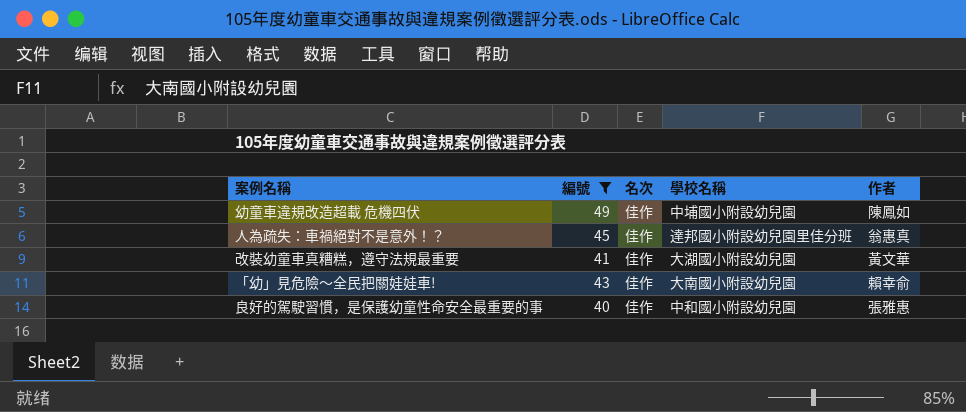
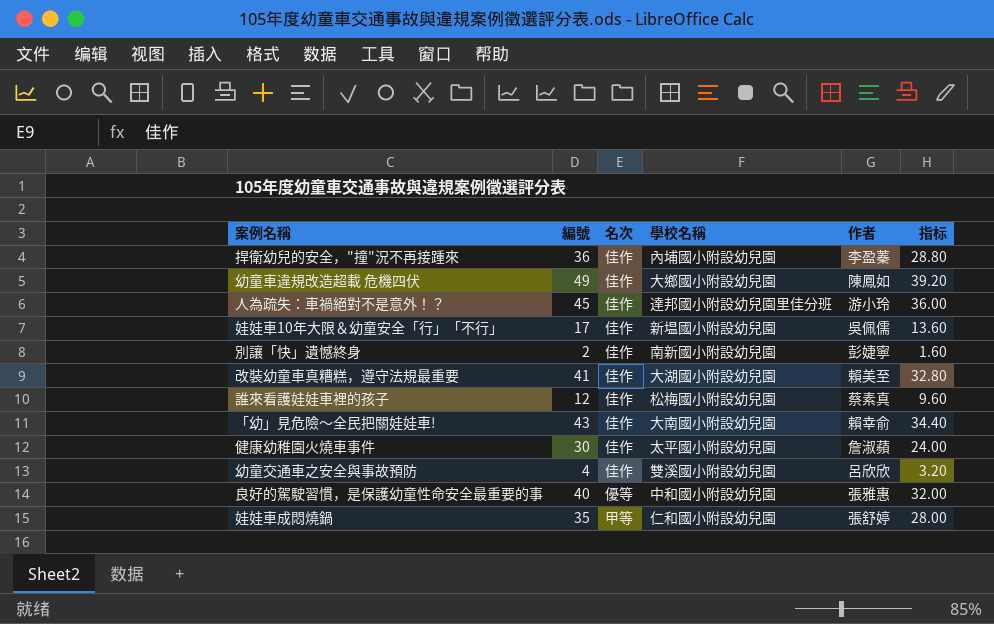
filter: 編號 >= 40 -> none
column 指标 | formula: none -> [編號] * 0.8
幼童車違規改造超載 危機四伏 | 學校名稱: 中埔國小附設幼兒園 -> 大鄉國小附設幼兒園
人為疏失：車禍絕對不是意外！？ | 作者: 翁惠真 -> 游小玲
改裝幼童車真糟糕，遵守法規最重要 | 作者: 黃文華 -> 賴美至
良好的駕駛習慣，是保護幼童性命安全最重要的事 | 名次: 佳作 -> 優等

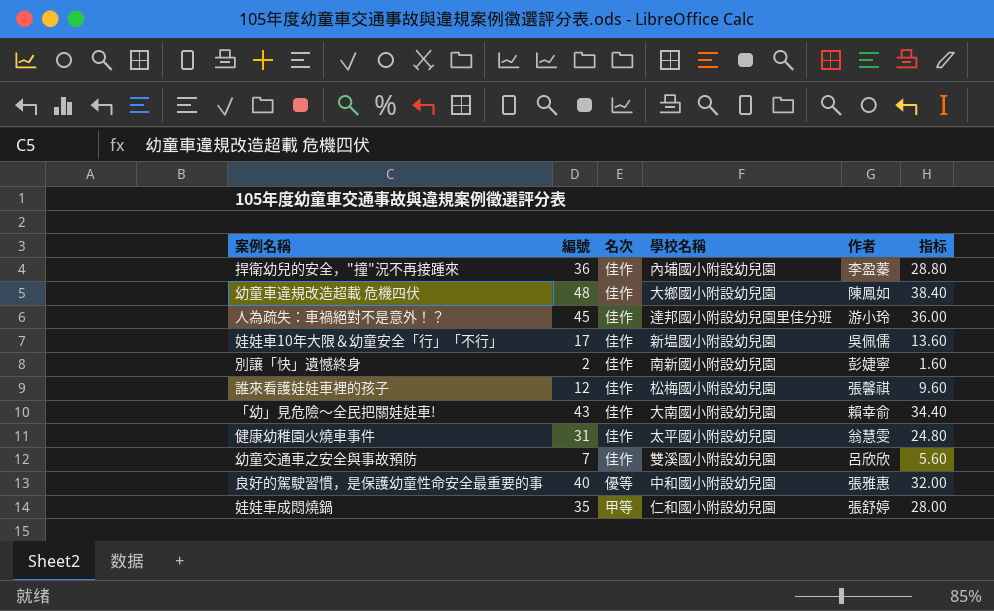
row 改裝幼童車真糟糕，遵守法規最重要: 41 | 佳作 | 大湖國小附設幼兒園 | 賴美至 | 32.80 -> none
幼童車違規改造超載 危機四伏 | 編號: 49 -> 48
幼童車違規改造超載 危機四伏 | 指标: 39.20 -> 38.40
誰來看護娃娃車裡的孩子 | 作者: 蔡素真 -> 張馨祺
健康幼稚園火燒車事件 | 編號: 30 -> 31
健康幼稚園火燒車事件 | 作者: 詹淑蘋 -> 翁慧雯
健康幼稚園火燒車事件 | 指标: 24.00 -> 24.80
幼童交通車之安全與事故預防 | 編號: 4 -> 7
幼童交通車之安全與事故預防 | 指标: 3.20 -> 5.60

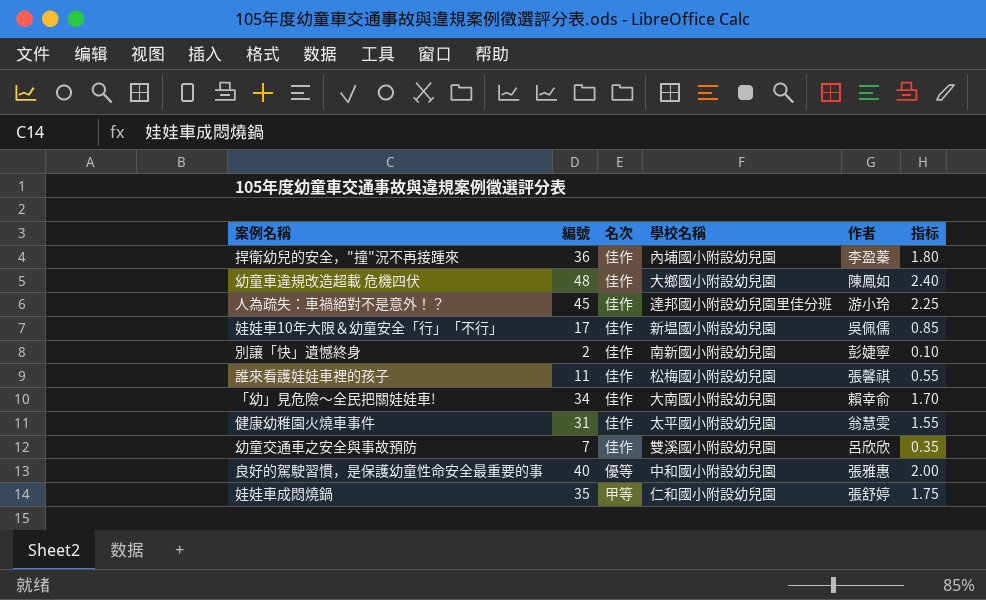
column 指标 | formula: [編號] * 0.8 -> [編號] * 0.05
誰來看護娃娃車裡的孩子 | 編號: 12 -> 11
「幼」見危險～全民把關娃娃車! | 編號: 43 -> 34

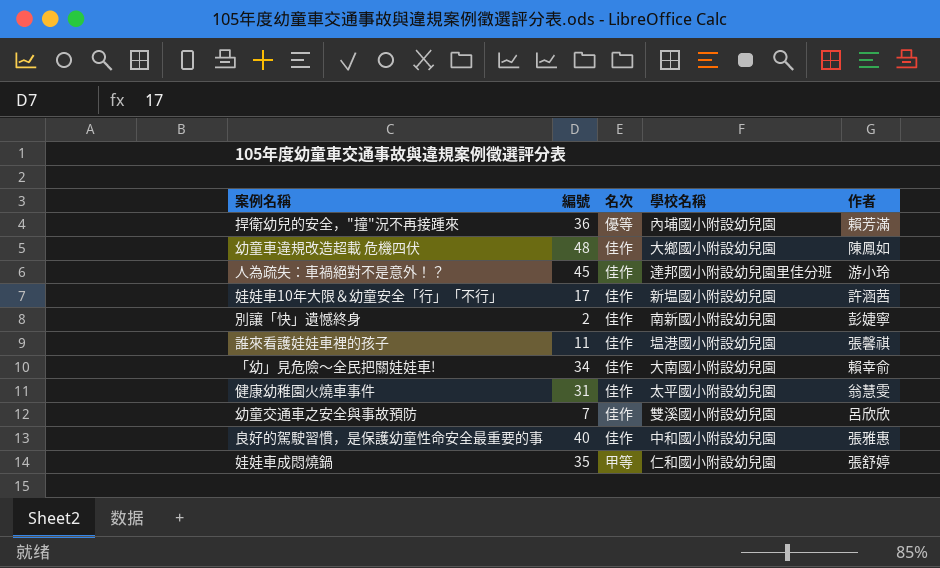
column 指标 | formula: [編號] * 0.05 -> none
捍衛幼兒的安全，"撞"況不再接踵來 | 名次: 佳作 -> 優等
捍衛幼兒的安全，"撞"況不再接踵來 | 作者: 李盈蓁 -> 賴芳滿
娃娃車10年大限＆幼童安全「行」「不行」 | 作者: 吳佩儒 -> 許涵茜
誰來看護娃娃車裡的孩子 | 學校名稱: 松梅國小附設幼兒園 -> 塭港國小附設幼兒園
良好的駕駛習慣，是保護幼童性命安全最重要的事 | 名次: 優等 -> 佳作

